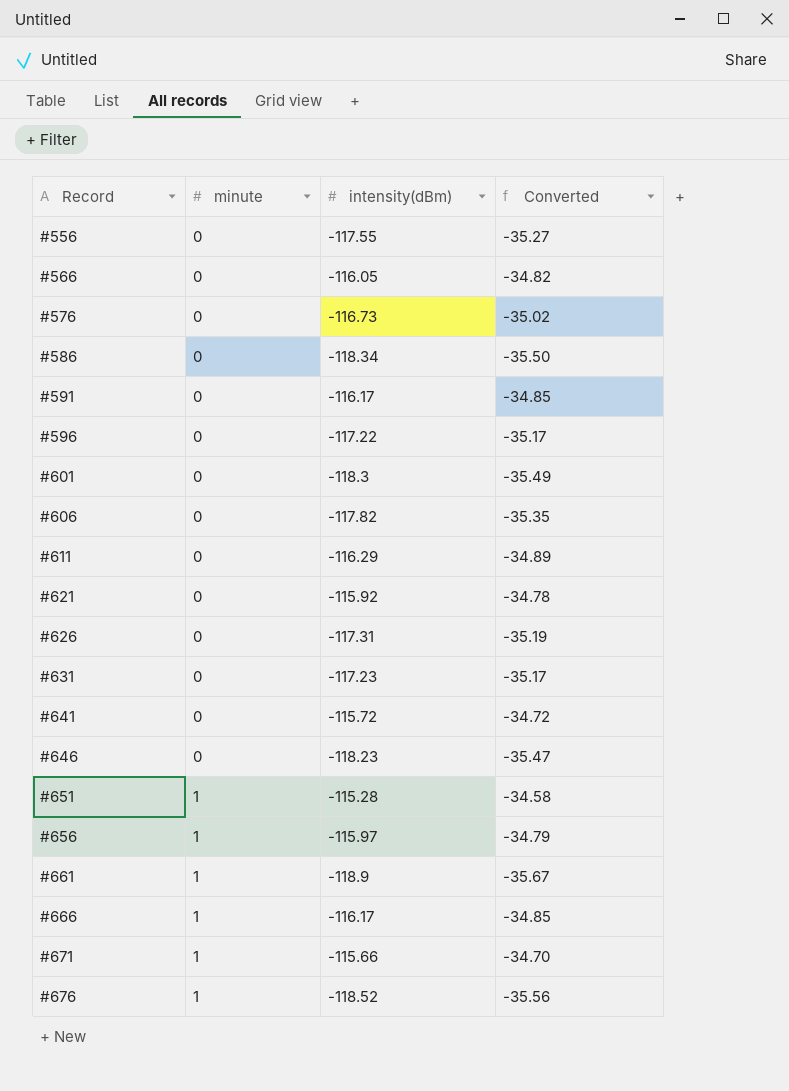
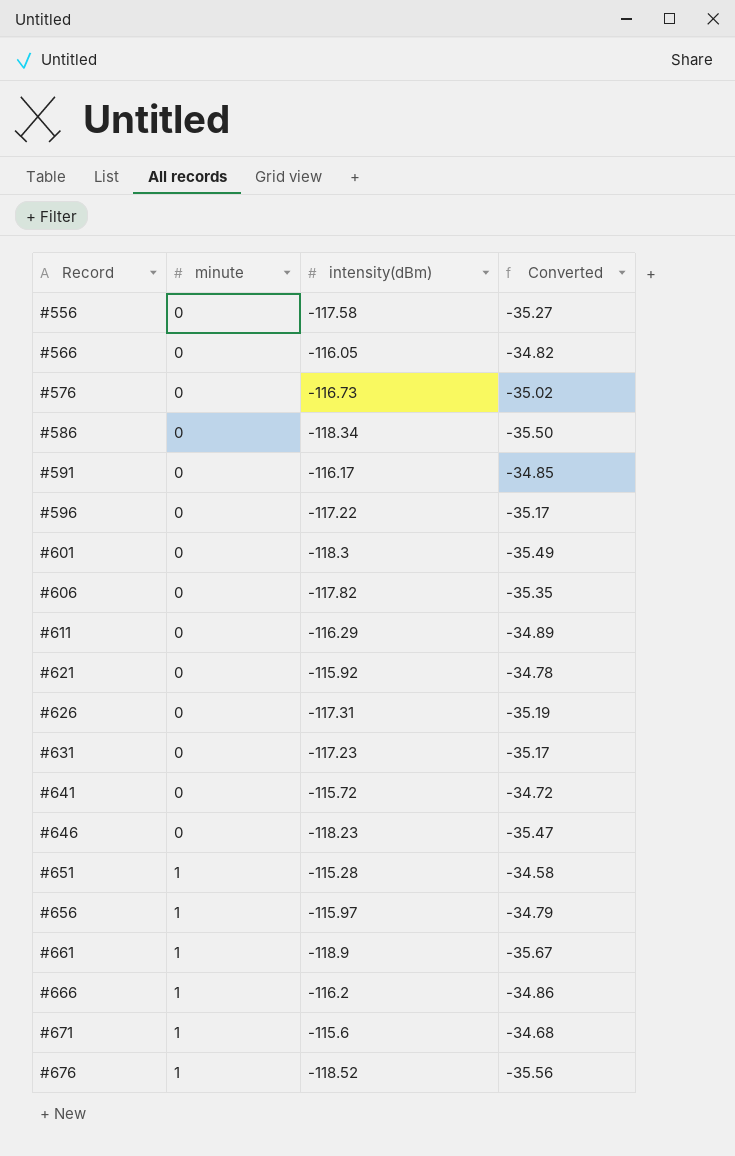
#556 | intensity(dBm): -117.55 -> -117.58
#666 | intensity(dBm): -116.17 -> -116.2
#666 | Converted: -34.85 -> -34.86
#671 | intensity(dBm): -115.66 -> -115.6
#671 | Converted: -34.70 -> -34.68

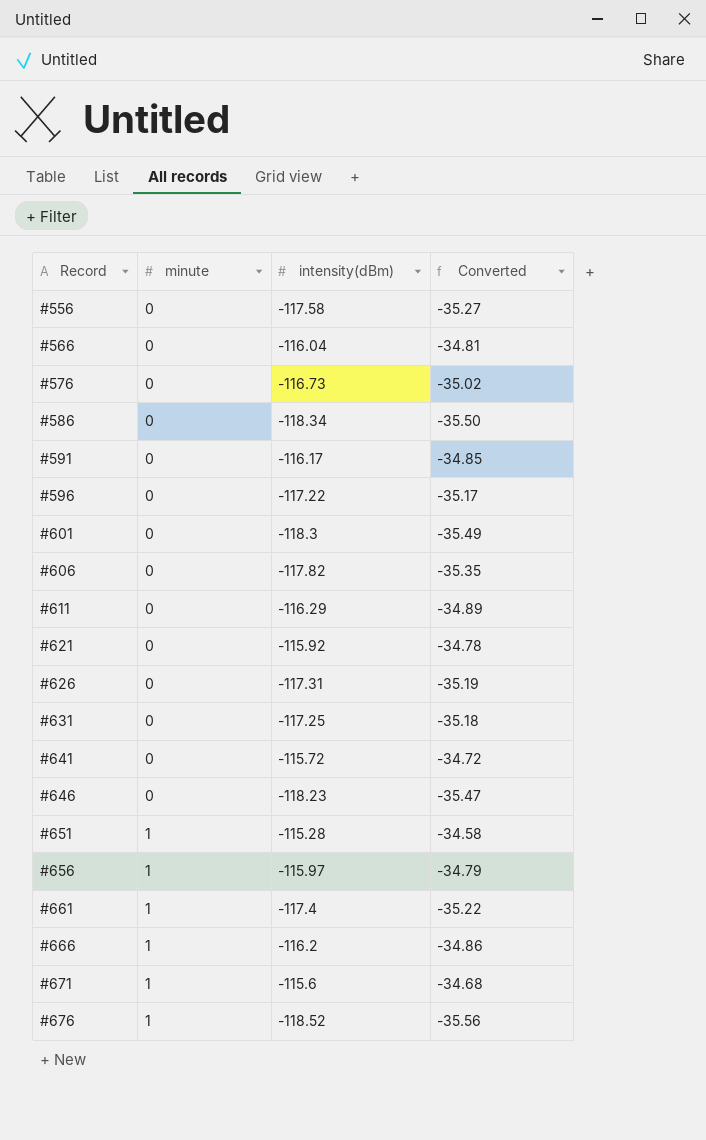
#566 | intensity(dBm): -116.05 -> -116.04
#566 | Converted: -34.82 -> -34.81
#631 | intensity(dBm): -117.23 -> -117.25
#631 | Converted: -35.17 -> -35.18
#661 | intensity(dBm): -118.9 -> -117.4
#661 | Converted: -35.67 -> -35.22

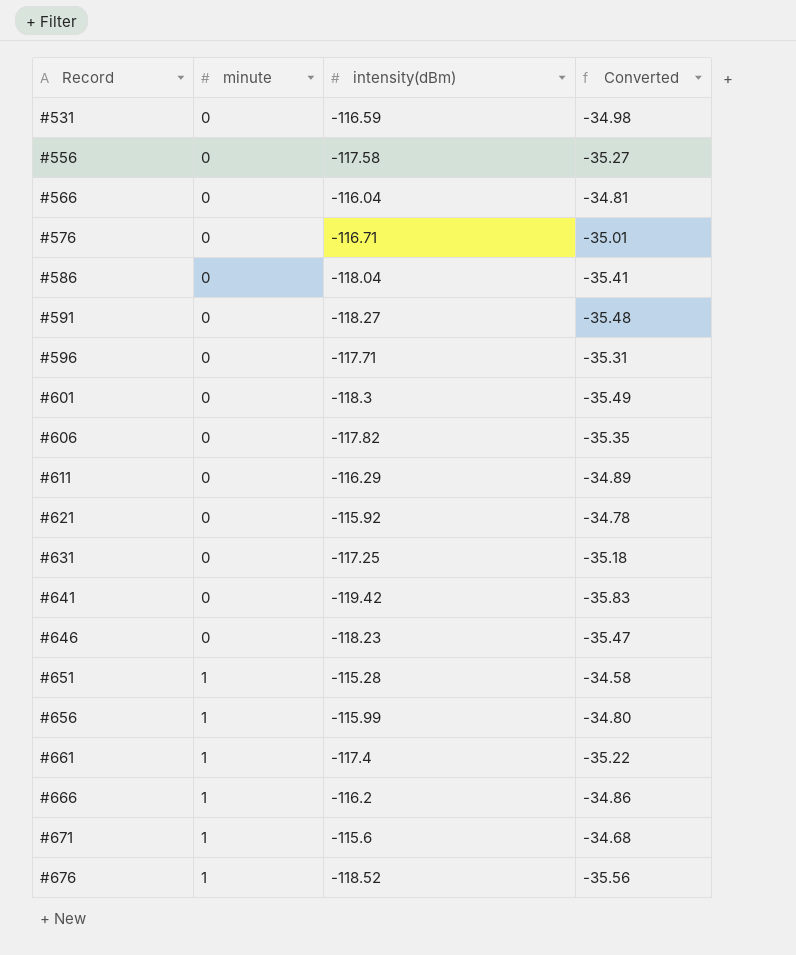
row #626: 0 | -117.31 | -35.19 -> none
row #531: none -> 0 | -116.59 | -34.98
#576 | intensity(dBm): -116.73 -> -116.71
#576 | Converted: -35.02 -> -35.01
#586 | intensity(dBm): -118.34 -> -118.04
#586 | Converted: -35.50 -> -35.41
#591 | intensity(dBm): -116.17 -> -118.27
#591 | Converted: -34.85 -> -35.48
#596 | intensity(dBm): -117.22 -> -117.71
#596 | Converted: -35.17 -> -35.31
#641 | intensity(dBm): -115.72 -> -119.42
#641 | Converted: -34.72 -> -35.83
#656 | intensity(dBm): -115.97 -> -115.99
#656 | Converted: -34.79 -> -34.80

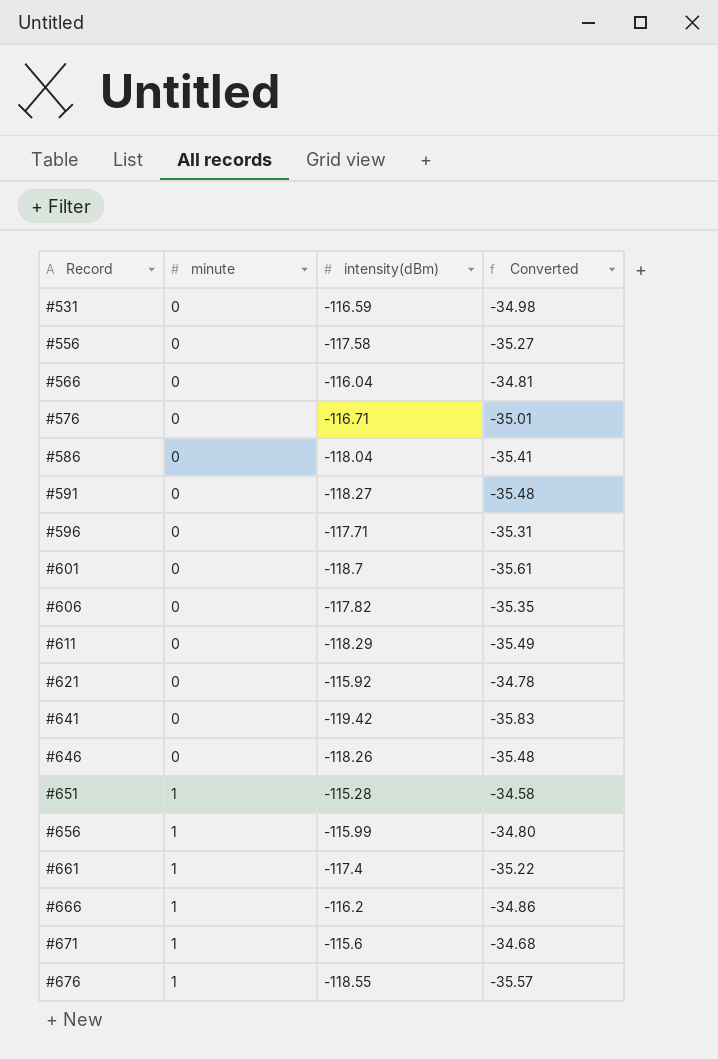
row #631: 0 | -117.25 | -35.18 -> none
#601 | intensity(dBm): -118.3 -> -118.7
#601 | Converted: -35.49 -> -35.61
#611 | intensity(dBm): -116.29 -> -118.29
#611 | Converted: -34.89 -> -35.49
#646 | intensity(dBm): -118.23 -> -118.26
#646 | Converted: -35.47 -> -35.48
#676 | intensity(dBm): -118.52 -> -118.55
#676 | Converted: -35.56 -> -35.57

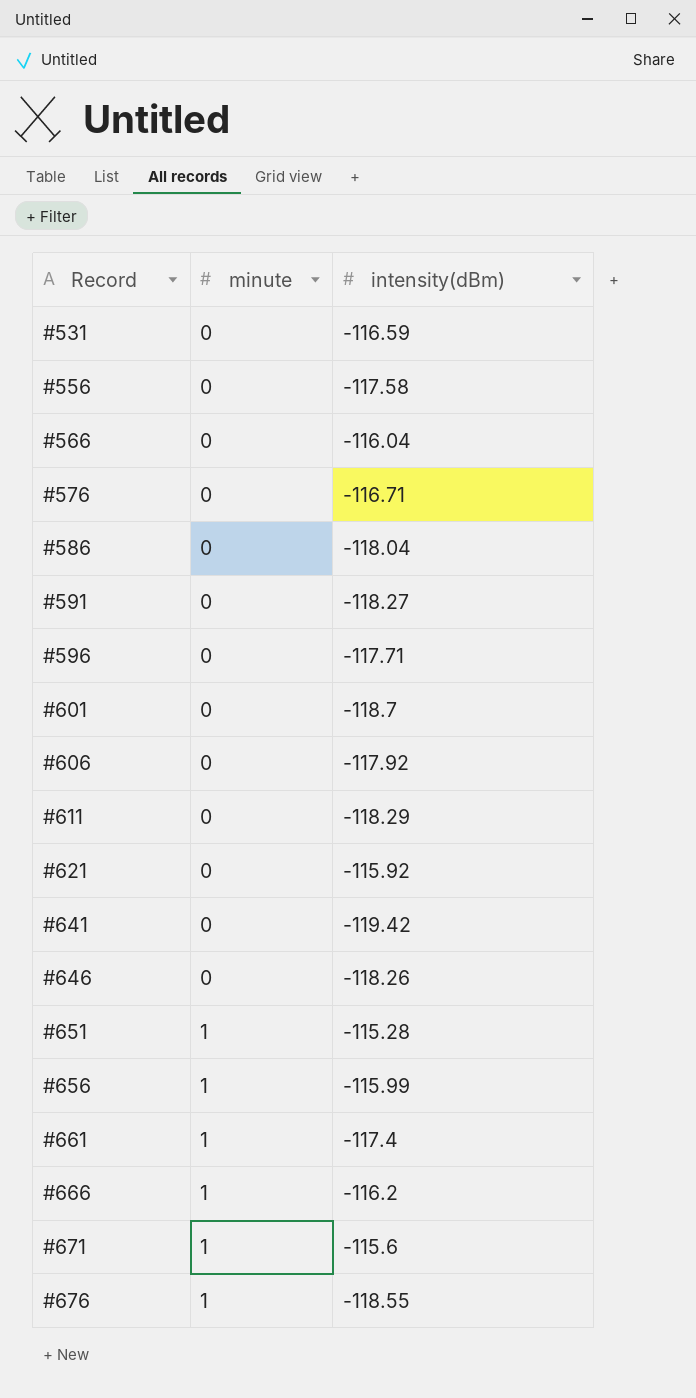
column Converted | formula: [intensity(dBm)] * 0.3 -> none
#606 | intensity(dBm): -117.82 -> -117.92

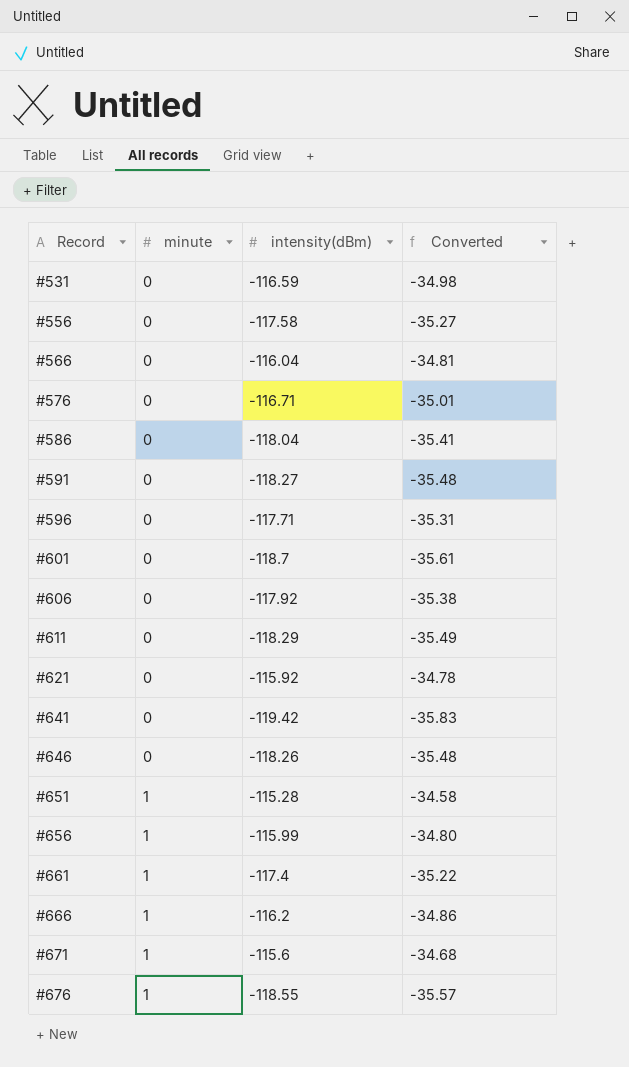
column Converted | formula: none -> [intensity(dBm)] * 0.3

